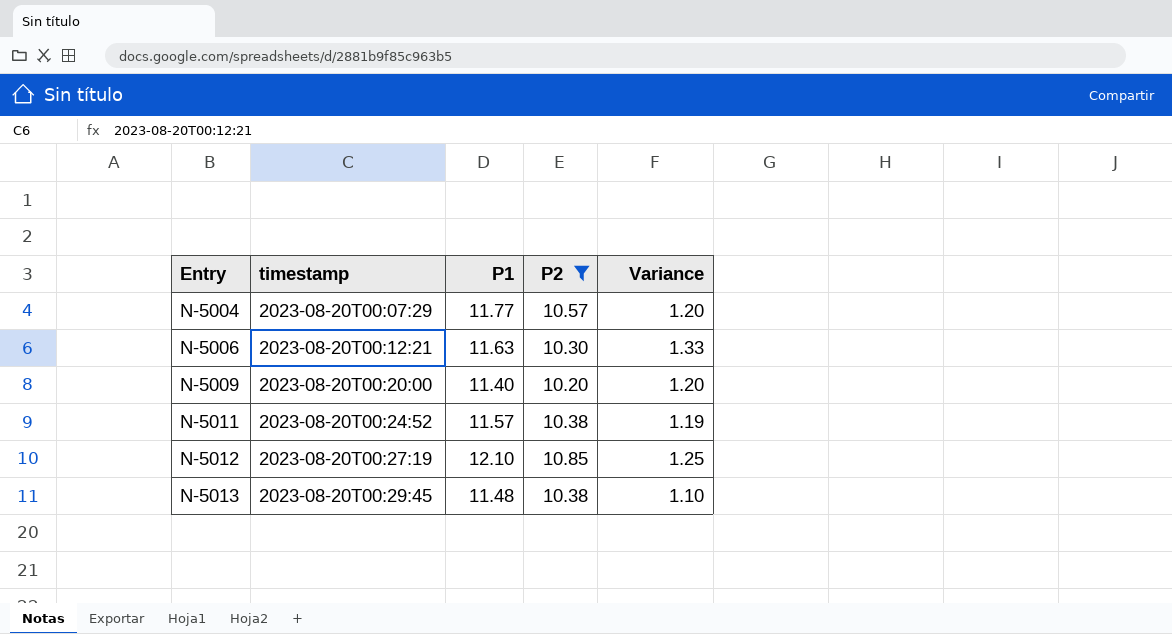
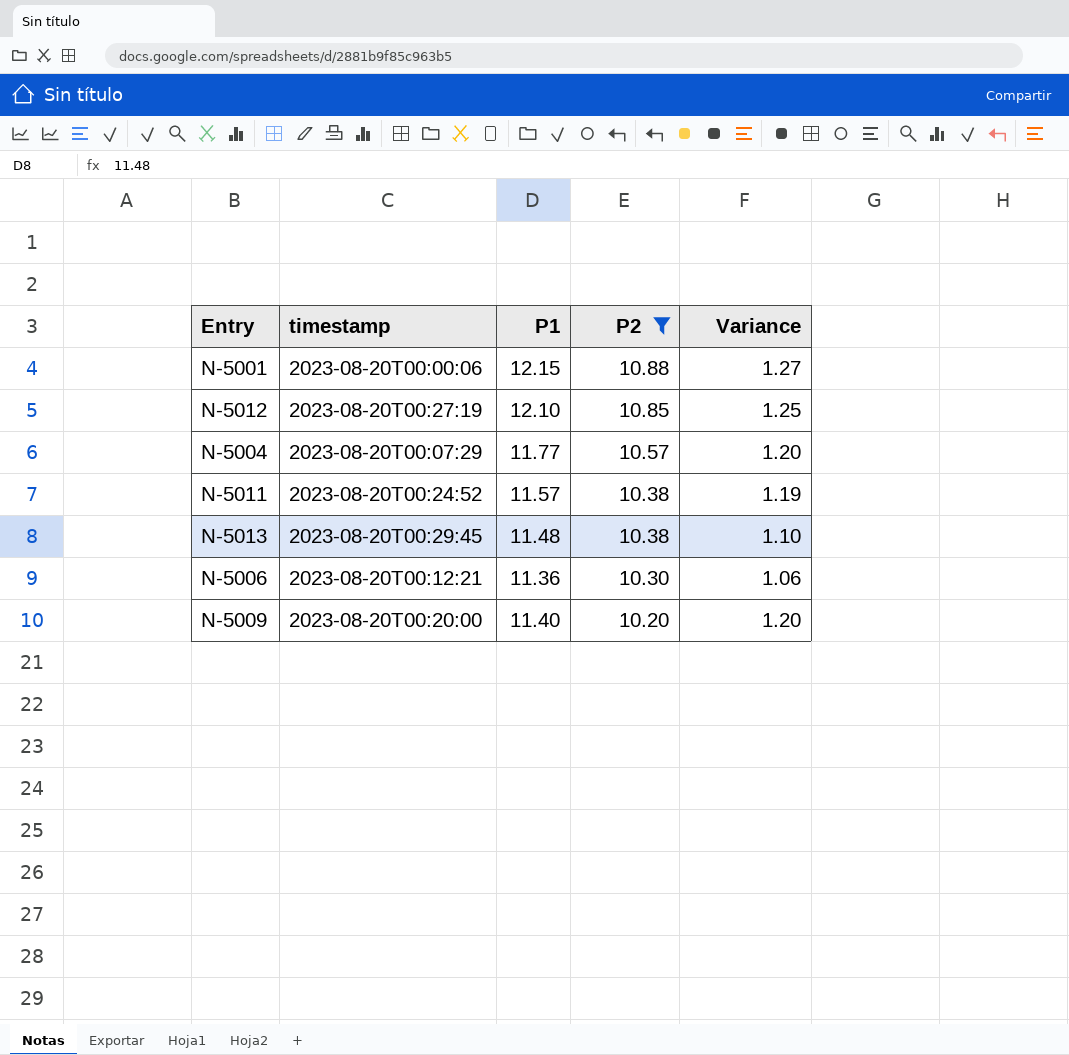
row order: Entry ascending -> P2 descending
row N-5001: none -> 2023-08-20T00:00:06 | 12.15 | 10.88 | 1.27
N-5006 | P1: 11.63 -> 11.36
N-5006 | Variance: 1.33 -> 1.06

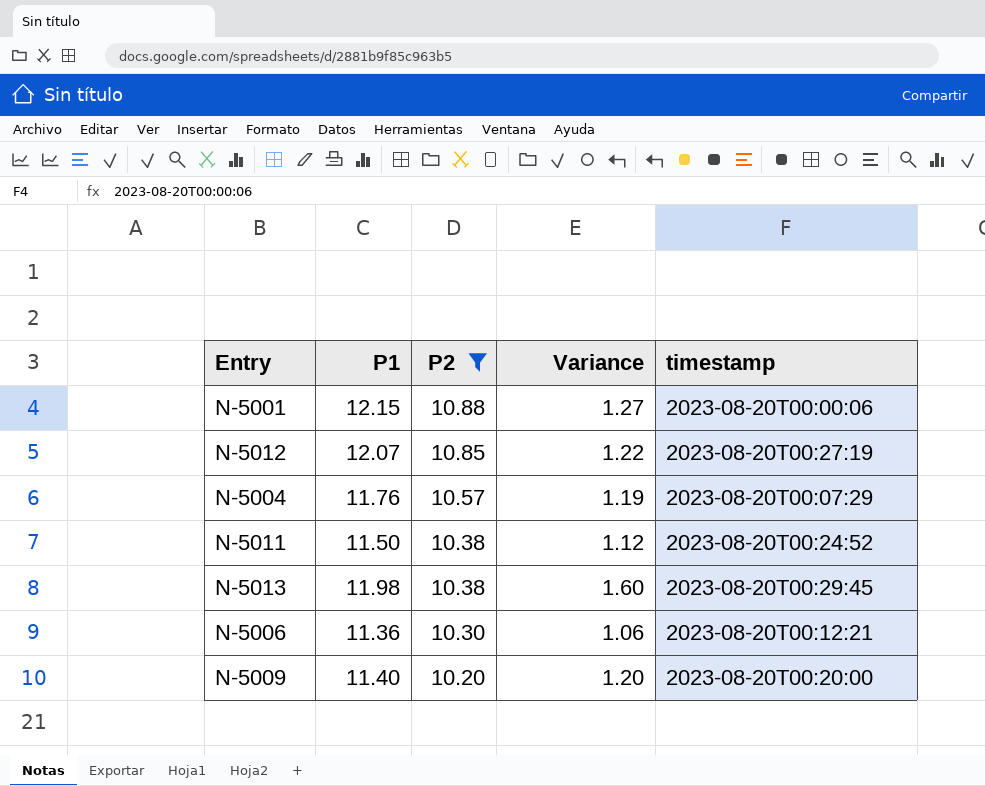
column timestamp | position: 2 -> 5
N-5012 | P1: 12.10 -> 12.07
N-5012 | Variance: 1.25 -> 1.22
N-5004 | P1: 11.77 -> 11.76
N-5004 | Variance: 1.20 -> 1.19
N-5011 | P1: 11.57 -> 11.50
N-5011 | Variance: 1.19 -> 1.12
N-5013 | P1: 11.48 -> 11.98
N-5013 | Variance: 1.10 -> 1.60

